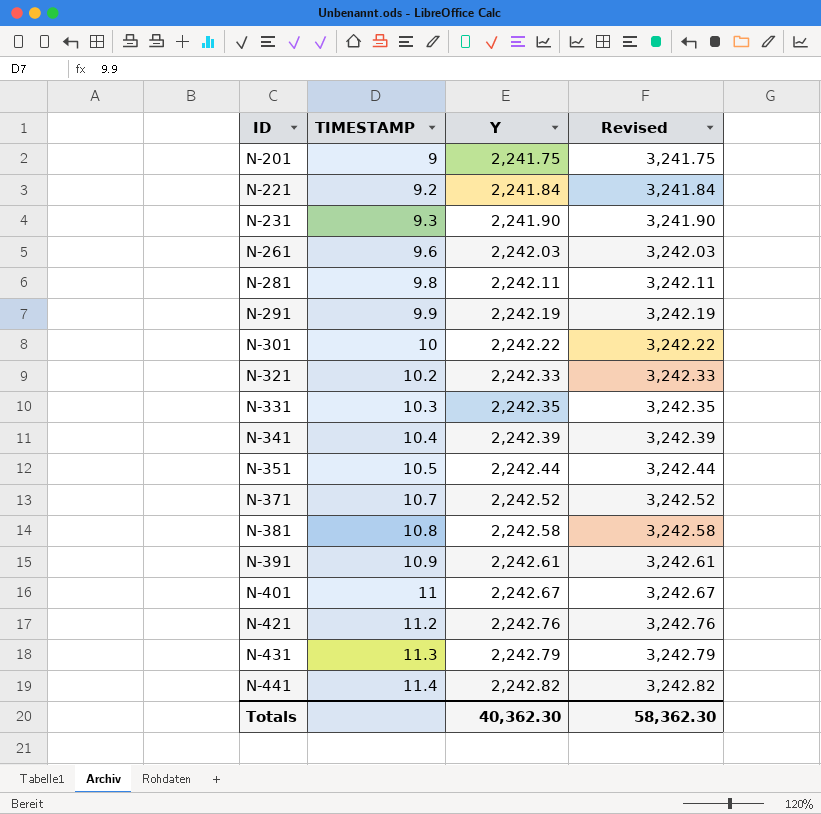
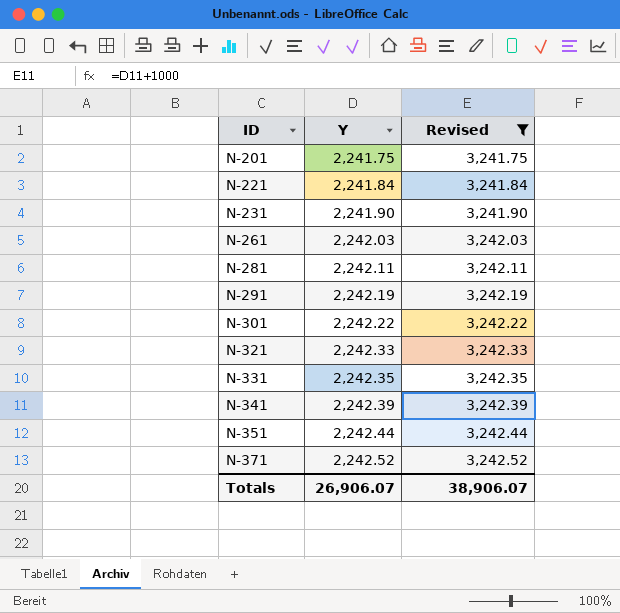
filter: none -> Revised <= 3,242.52
column TIMESTAMP | position: 2 -> none
Totals | Y: 40,362.30 -> 26,906.07
Totals | Revised: 58,362.30 -> 38,906.07

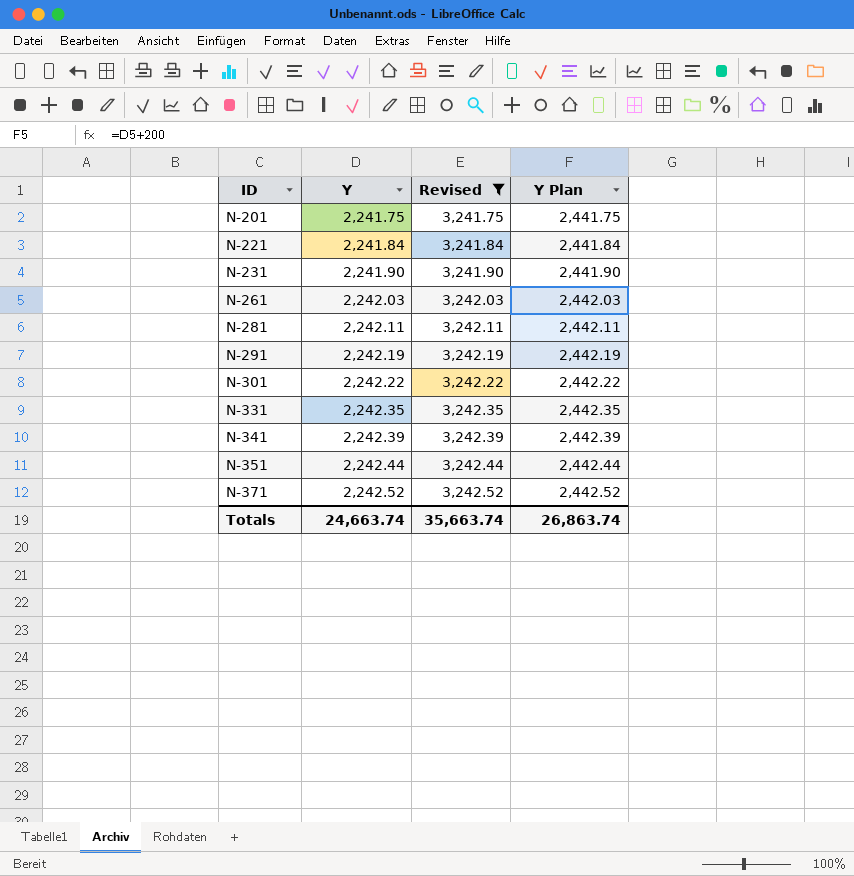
column Y Plan | formula: none -> [Y] + 200
row N-321: 2,242.33 | 3,242.33 -> none
Totals | Y: 26,906.07 -> 24,663.74
Totals | Revised: 38,906.07 -> 35,663.74

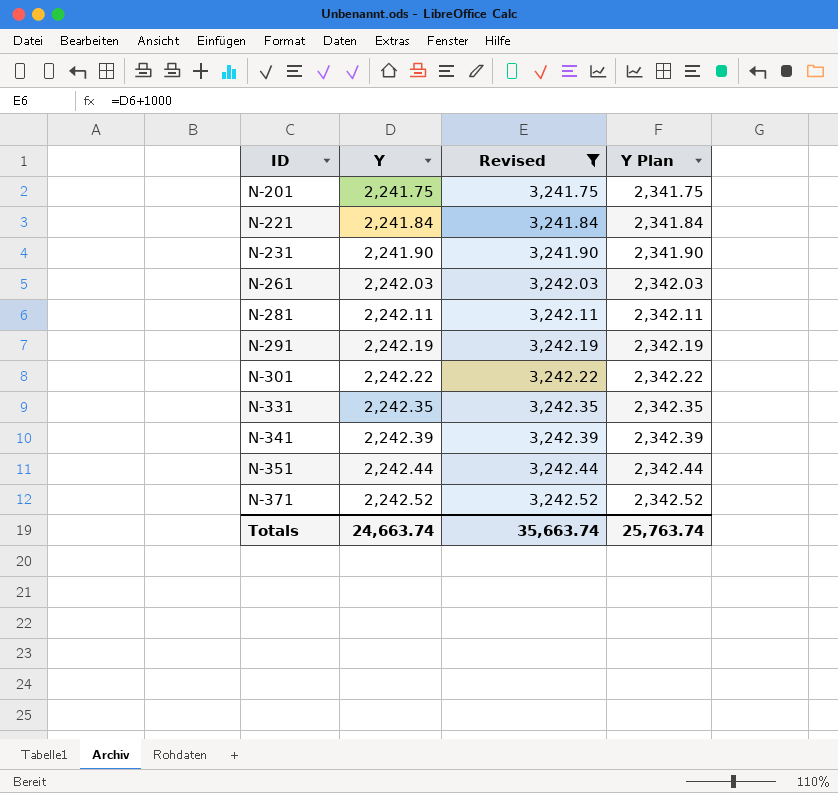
column Y Plan | formula: [Y] + 200 -> [Y] + 100
Totals | Y Plan: 26,863.74 -> 25,763.74

